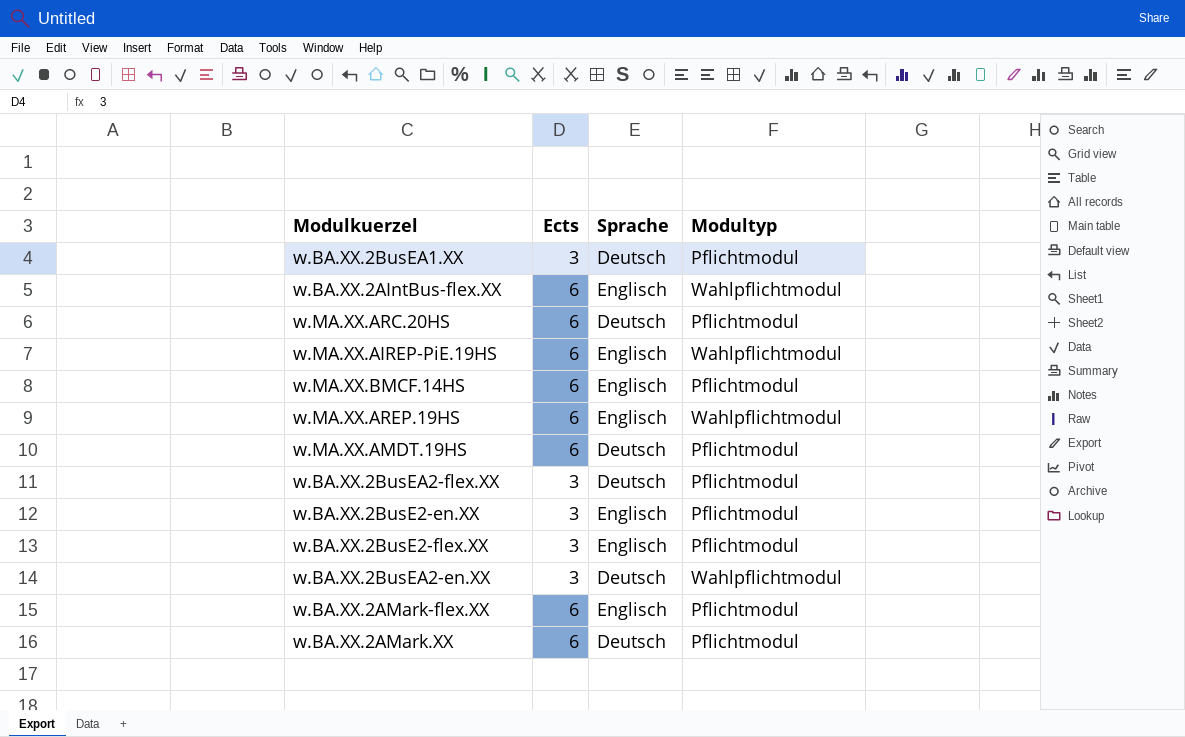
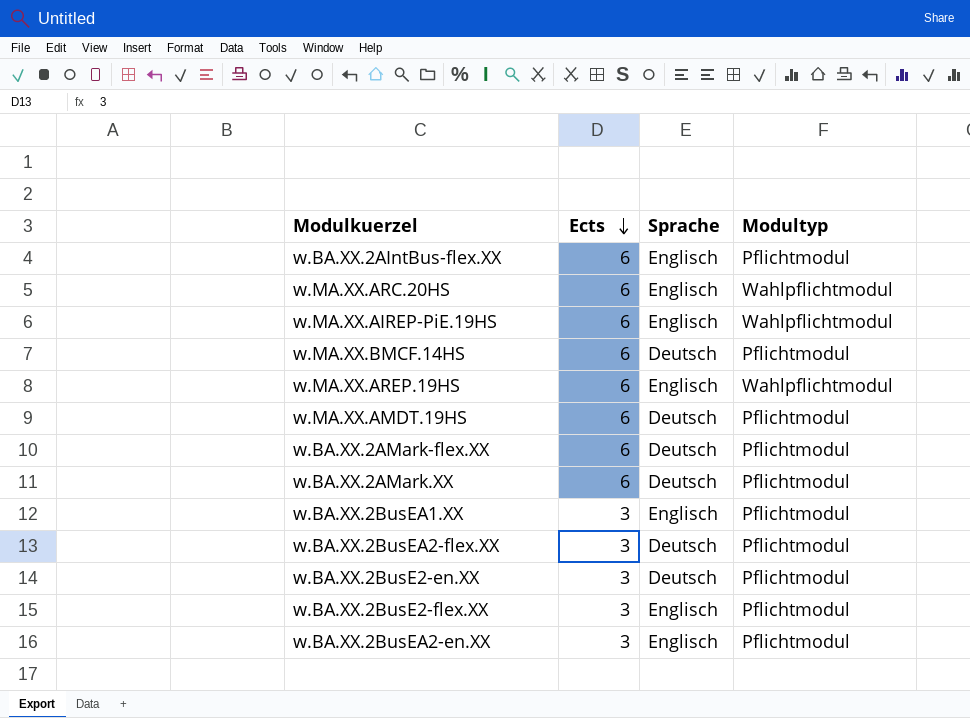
row order: none -> Ects descending
w.BA.XX.2AIntBus-flex.XX | Modultyp: Wahlpflichtmodul -> Pflichtmodul
w.MA.XX.ARC.20HS | Sprache: Deutsch -> Englisch
w.MA.XX.ARC.20HS | Modultyp: Pflichtmodul -> Wahlpflichtmodul
w.MA.XX.BMCF.14HS | Sprache: Englisch -> Deutsch
w.BA.XX.2AMark-flex.XX | Sprache: Englisch -> Deutsch
w.BA.XX.2BusEA1.XX | Sprache: Deutsch -> Englisch
w.BA.XX.2BusE2-en.XX | Sprache: Englisch -> Deutsch
w.BA.XX.2BusEA2-en.XX | Sprache: Deutsch -> Englisch
w.BA.XX.2BusEA2-en.XX | Modultyp: Wahlpflichtmodul -> Pflichtmodul

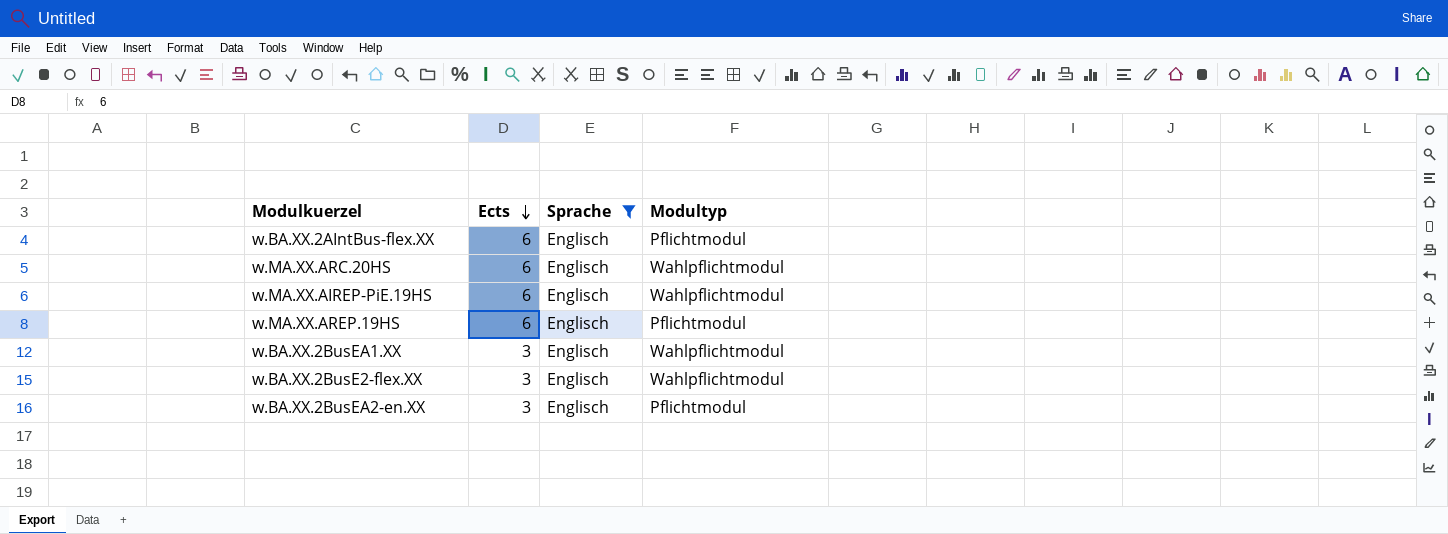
filter: none -> Sprache = Englisch
w.MA.XX.AREP.19HS | Modultyp: Wahlpflichtmodul -> Pflichtmodul
w.BA.XX.2BusEA1.XX | Modultyp: Pflichtmodul -> Wahlpflichtmodul
w.BA.XX.2BusE2-flex.XX | Modultyp: Pflichtmodul -> Wahlpflichtmodul

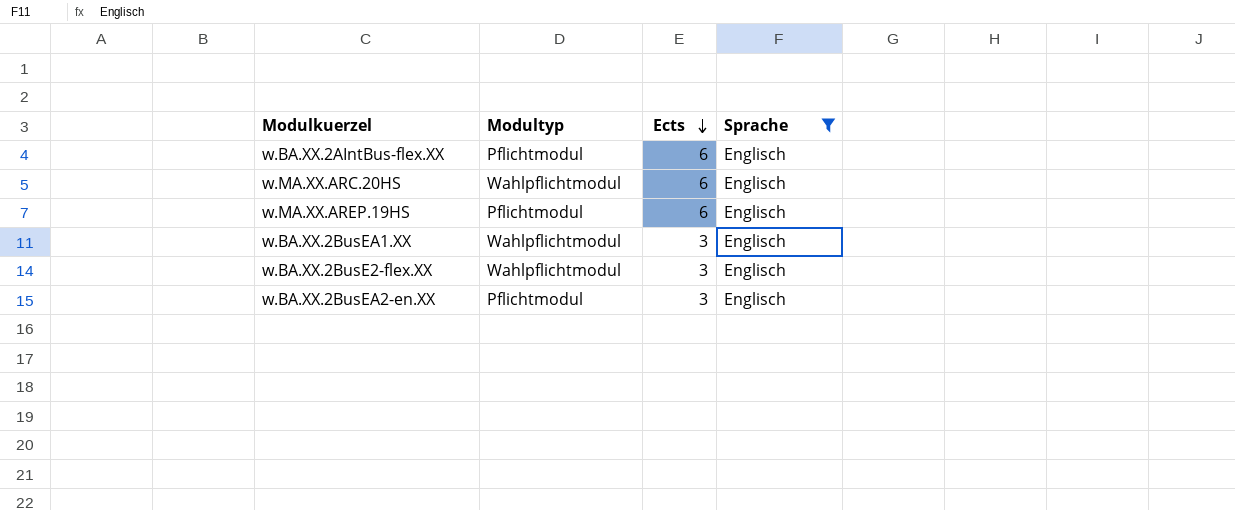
column Modultyp | position: 4 -> 2
row w.MA.XX.AIREP-PiE.19HS: 6 | Englisch | Wahlpflichtmodul -> none

